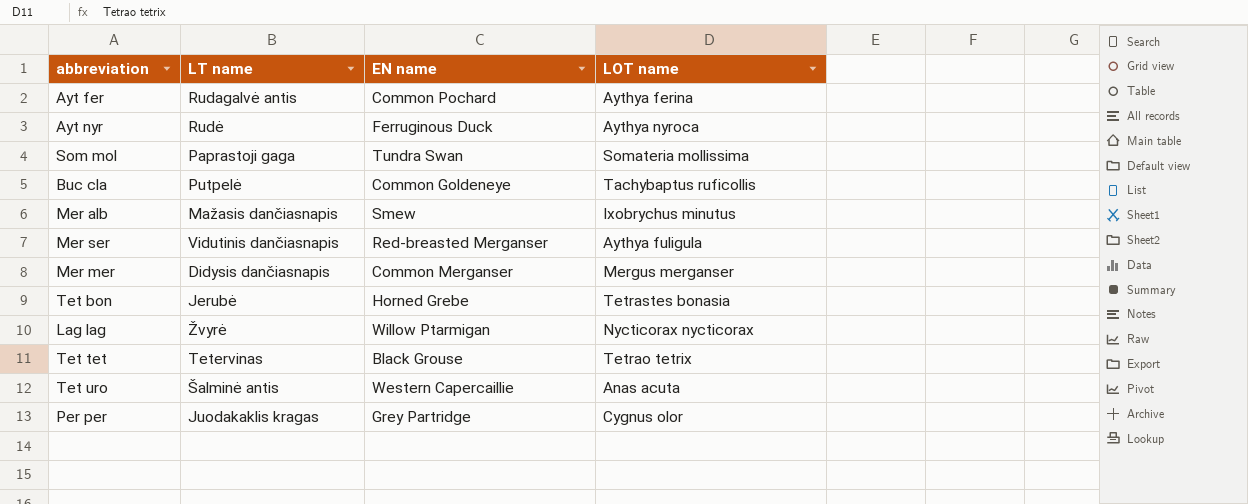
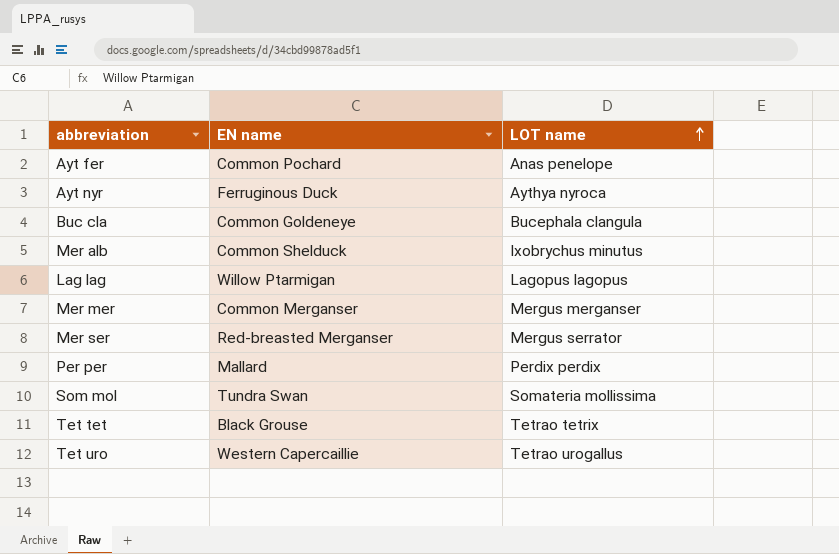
row order: none -> LOT name ascending
column LT name | position: 2 -> none
row Tet bon: Jerubė | Horned Grebe | Tetrastes bonasia -> none
Ayt fer | LOT name: Aythya ferina -> Anas penelope
Buc cla | LOT name: Tachybaptus ruficollis -> Bucephala clangula
Mer alb | EN name: Smew -> Common Shelduck
Lag lag | LOT name: Nycticorax nycticorax -> Lagopus lagopus
Mer ser | LOT name: Aythya fuligula -> Mergus serrator
Per per | EN name: Grey Partridge -> Mallard
Per per | LOT name: Cygnus olor -> Perdix perdix
Tet uro | LOT name: Anas acuta -> Tetrao urogallus

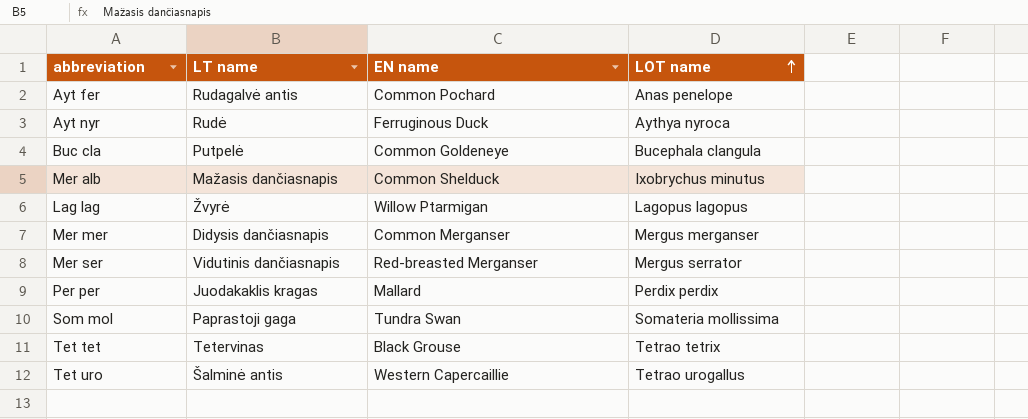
column LT name | position: none -> 2

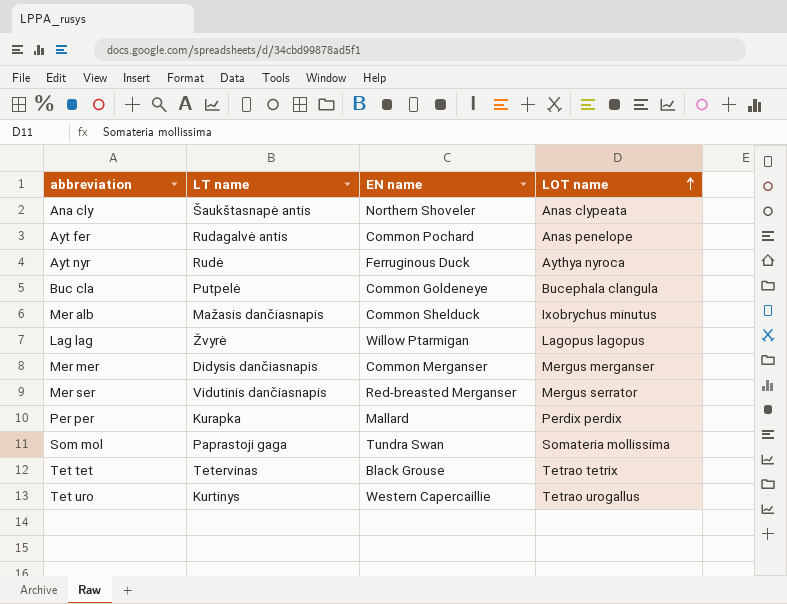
row Ana cly: none -> Šaukštasnapė antis | Northern Shoveler | Anas clypeata
Per per | LT name: Juodakaklis kragas -> Kurapka
Tet uro | LT name: Šalminė antis -> Kurtinys

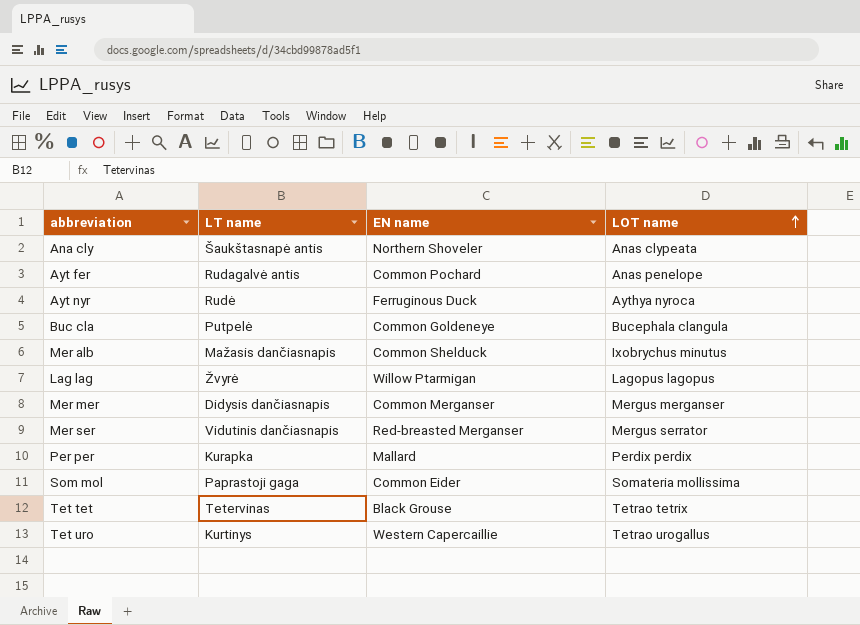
Som mol | EN name: Tundra Swan -> Common Eider

